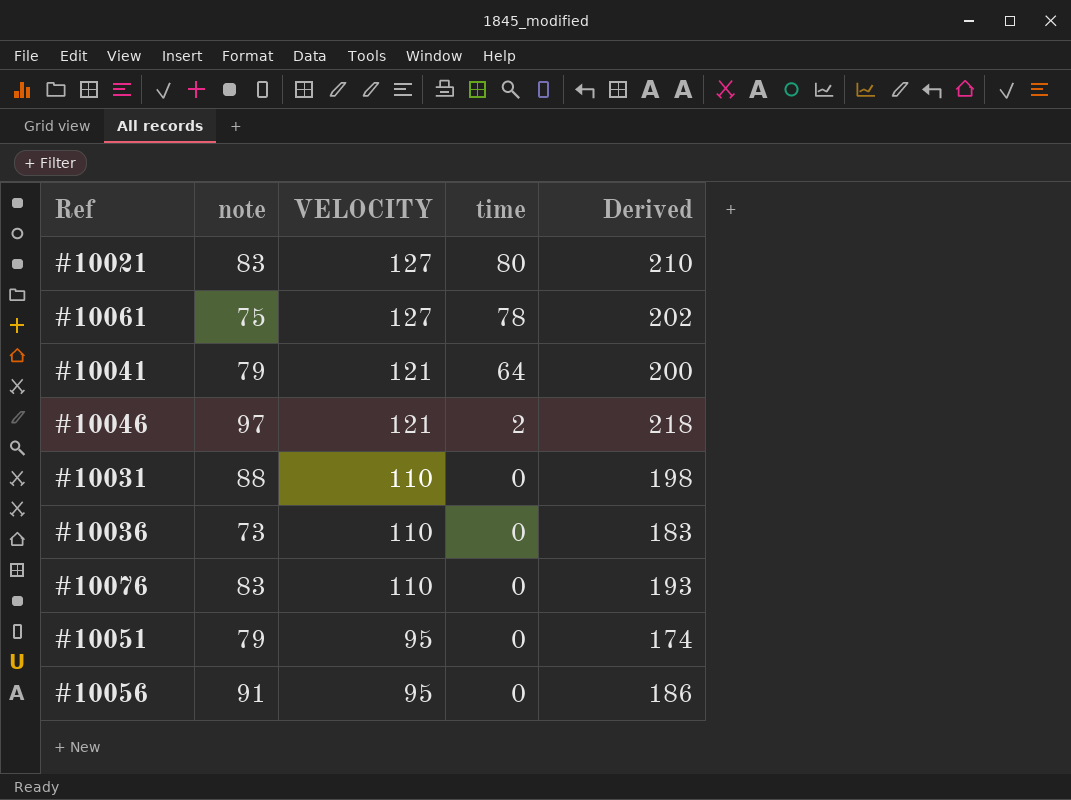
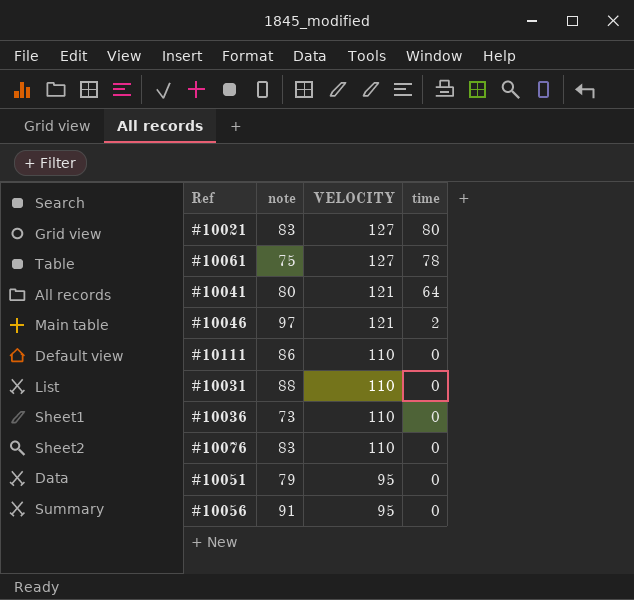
column Derived | formula: [note] + [VELOCITY] -> none
#10041 | note: 79 -> 80
row #10111: none -> 86 | 110 | 0

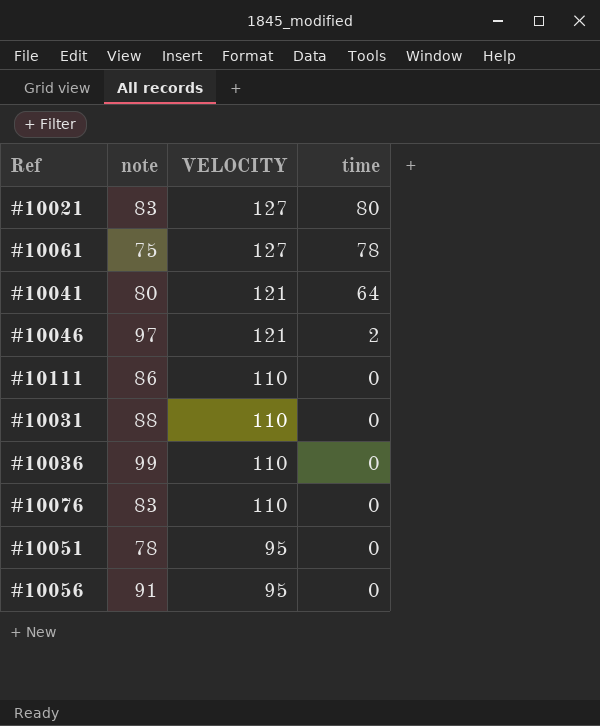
#10036 | note: 73 -> 99
#10051 | note: 79 -> 78

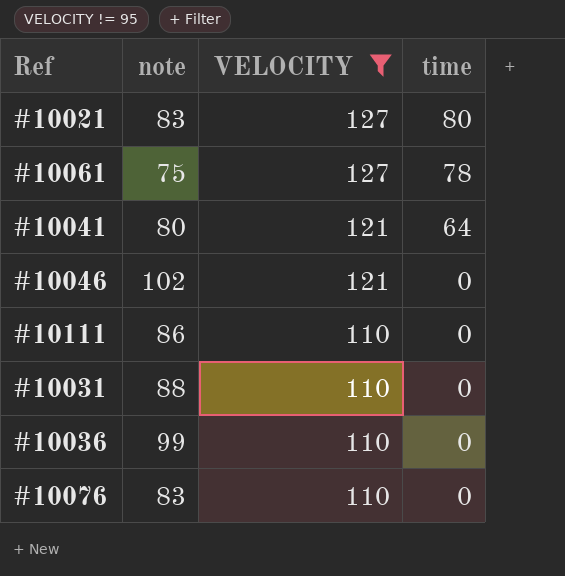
filter: none -> VELOCITY != 95
#10046 | note: 97 -> 102
#10046 | time: 2 -> 0

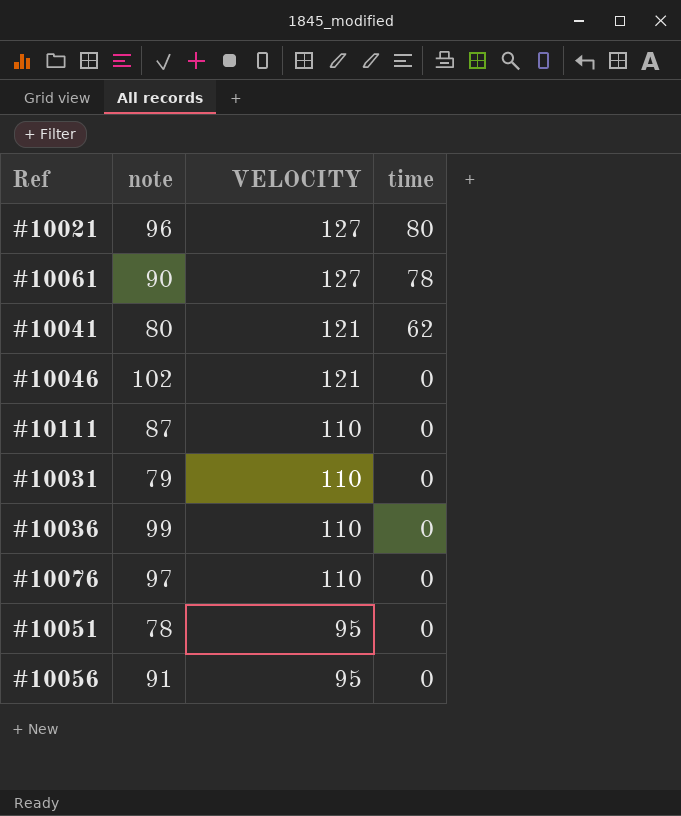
filter: VELOCITY != 95 -> none
#10021 | note: 83 -> 96
#10061 | note: 75 -> 90
#10041 | time: 64 -> 62
#10111 | note: 86 -> 87
#10031 | note: 88 -> 79
#10076 | note: 83 -> 97

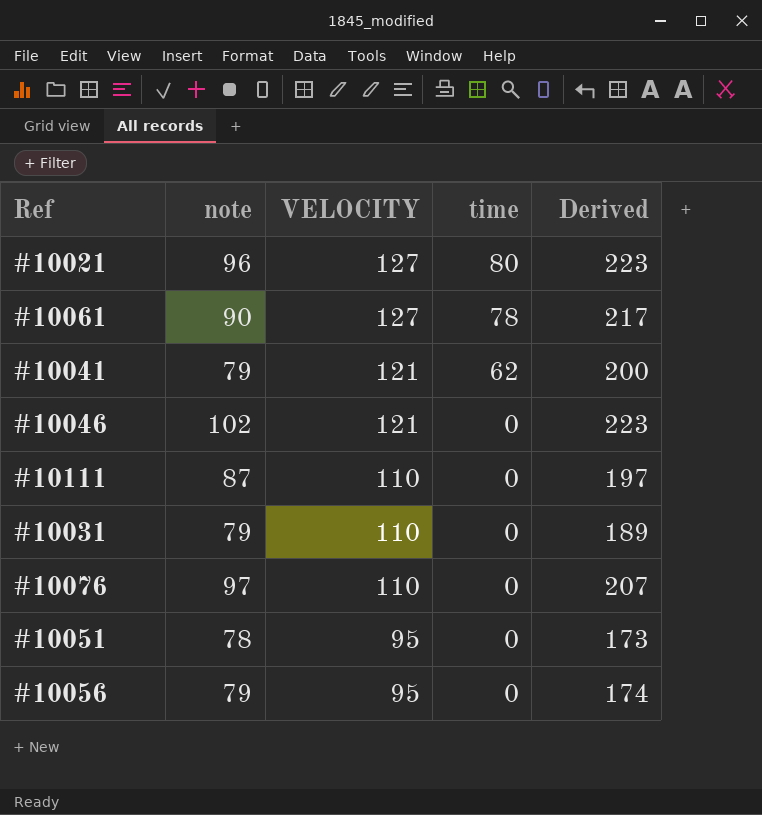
column Derived | formula: none -> [note] + [VELOCITY]
row #10036: 99 | 110 | 0 -> none
#10041 | note: 80 -> 79
#10056 | note: 91 -> 79

